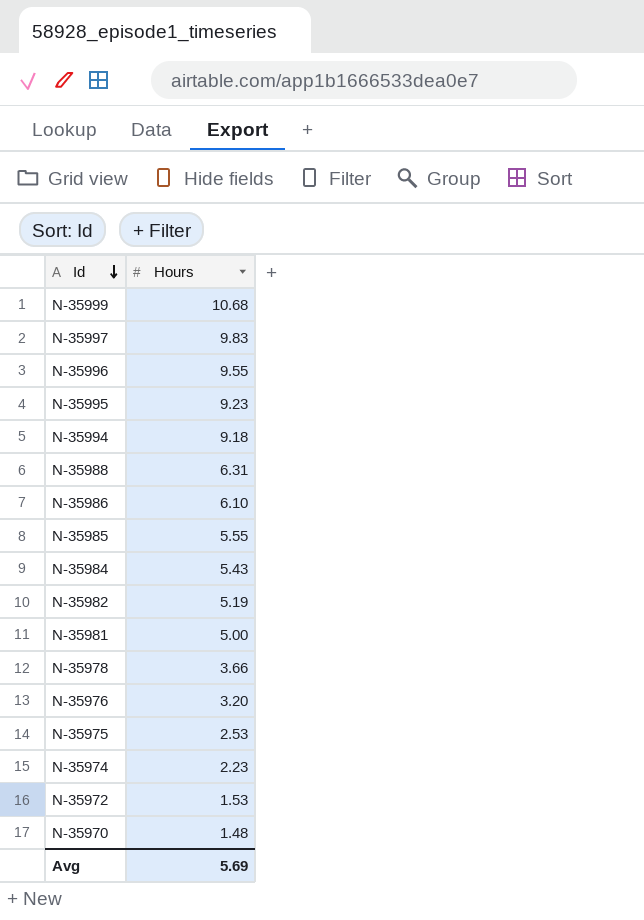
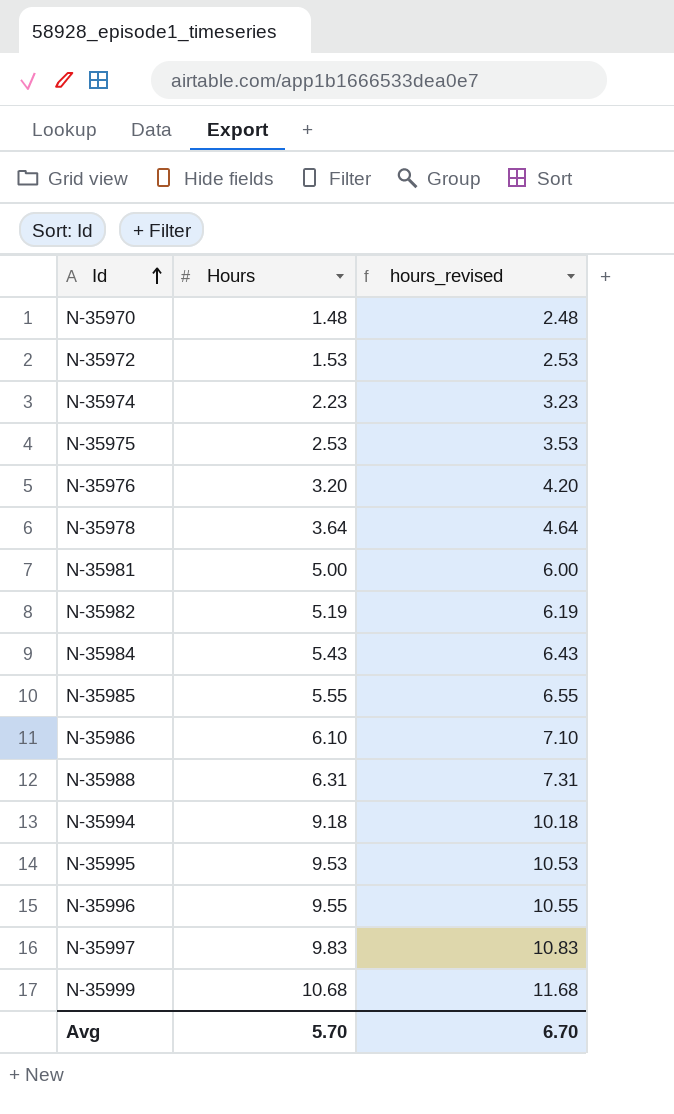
row order: Id descending -> Id ascending
column hours_revised | formula: none -> [Hours] + 1
N-35978 | Hours: 3.66 -> 3.64
N-35995 | Hours: 9.23 -> 9.53
Avg | Hours: 5.69 -> 5.70

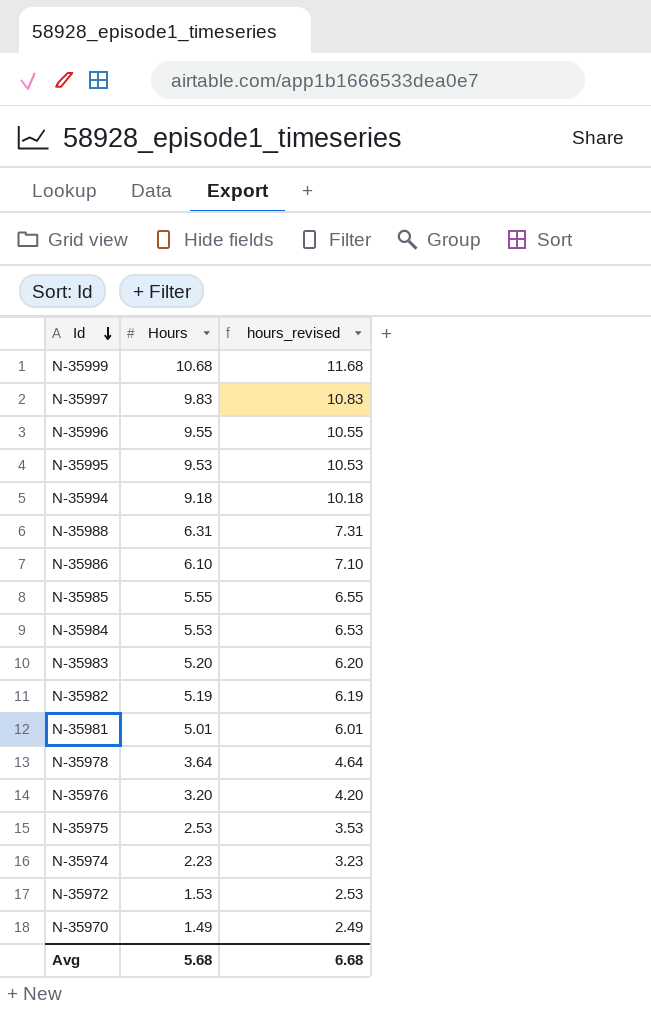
row order: Id ascending -> Id descending
N-35984 | Hours: 5.43 -> 5.53
N-35984 | hours_revised: 6.43 -> 6.53
row N-35983: none -> 5.20 | 6.20
N-35981 | Hours: 5.00 -> 5.01
N-35981 | hours_revised: 6.00 -> 6.01
N-35970 | Hours: 1.48 -> 1.49
N-35970 | hours_revised: 2.48 -> 2.49
Avg | Hours: 5.70 -> 5.68
Avg | hours_revised: 6.70 -> 6.68

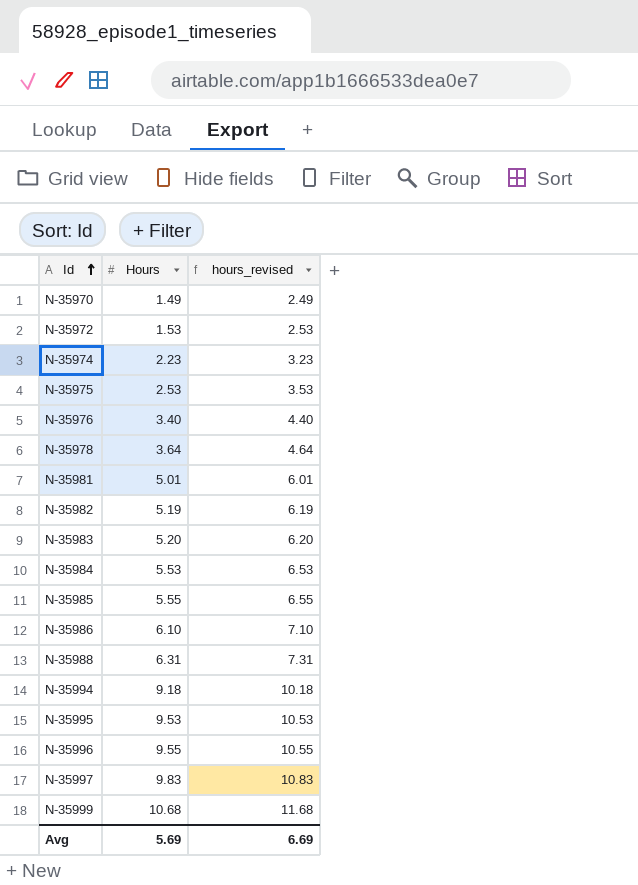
row order: Id descending -> Id ascending
N-35976 | Hours: 3.20 -> 3.40
N-35976 | hours_revised: 4.20 -> 4.40
Avg | Hours: 5.68 -> 5.69
Avg | hours_revised: 6.68 -> 6.69

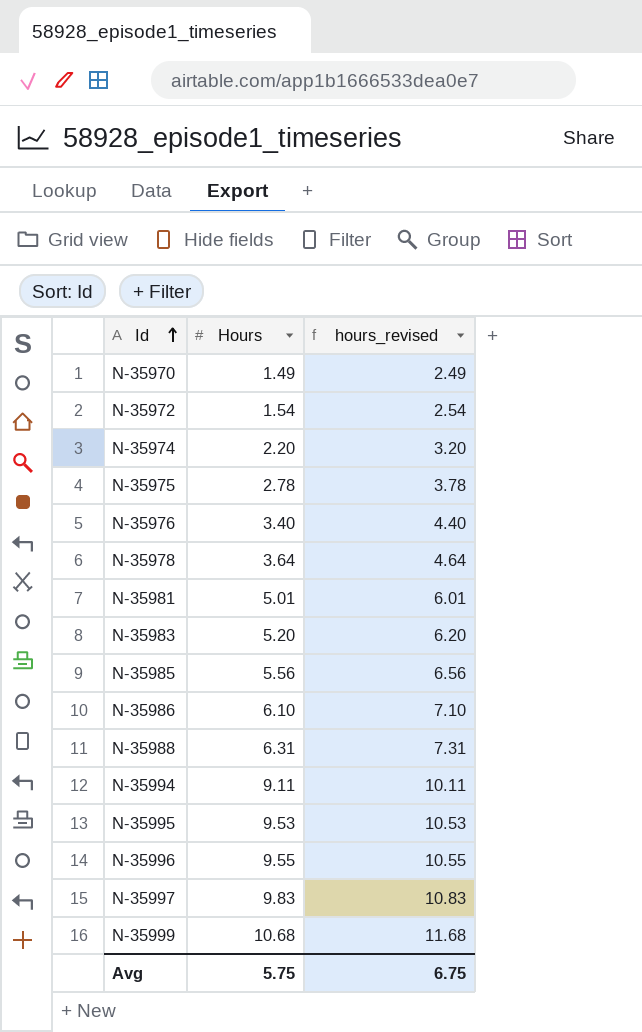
row N-35982: 5.19 | 6.19 -> none
row N-35984: 5.53 | 6.53 -> none
N-35972 | Hours: 1.53 -> 1.54
N-35972 | hours_revised: 2.53 -> 2.54
N-35974 | Hours: 2.23 -> 2.20
N-35974 | hours_revised: 3.23 -> 3.20
N-35975 | Hours: 2.53 -> 2.78
N-35975 | hours_revised: 3.53 -> 3.78
N-35985 | Hours: 5.55 -> 5.56
N-35985 | hours_revised: 6.55 -> 6.56
N-35994 | Hours: 9.18 -> 9.11
N-35994 | hours_revised: 10.18 -> 10.11
Avg | Hours: 5.69 -> 5.75
Avg | hours_revised: 6.69 -> 6.75

